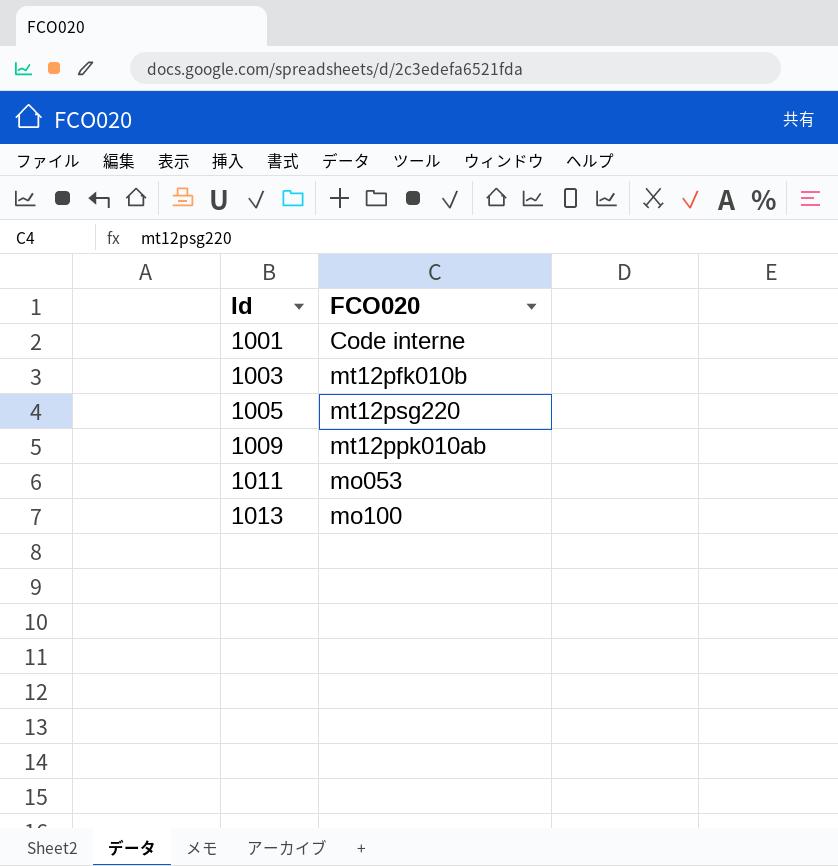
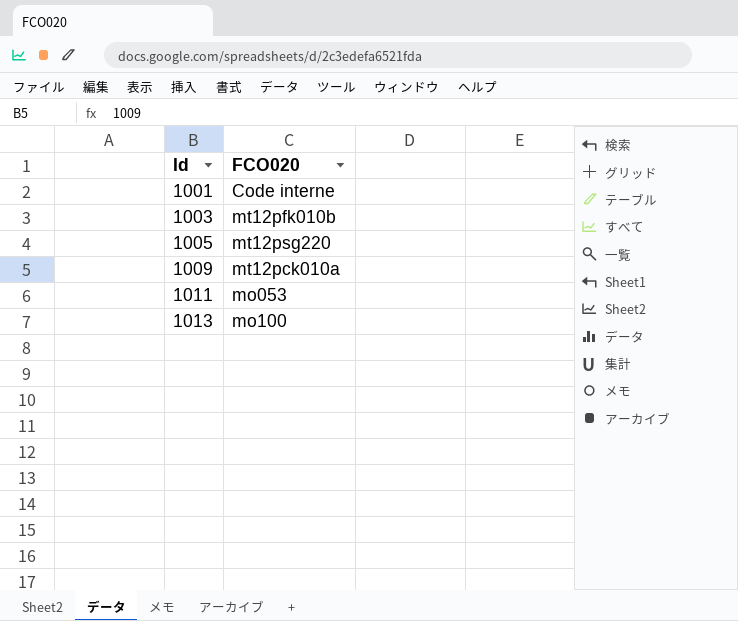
1009 | FCO020: mt12ppk010ab -> mt12pck010a

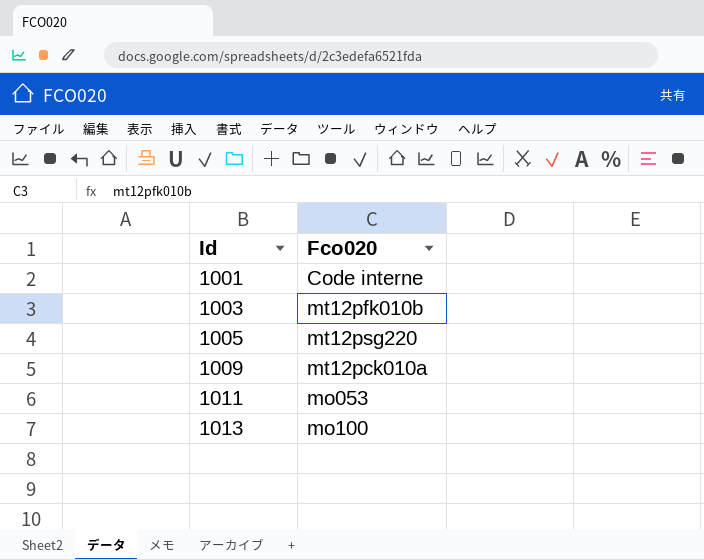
column name: FCO020 -> Fco020

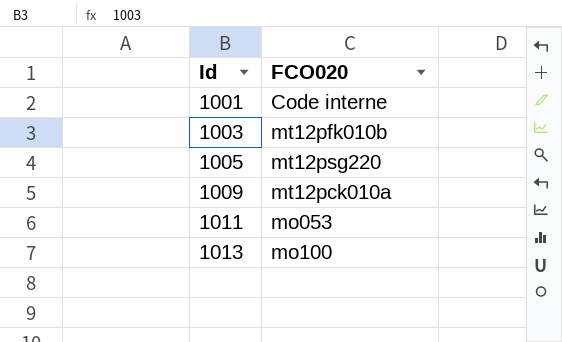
column name: Fco020 -> FCO020

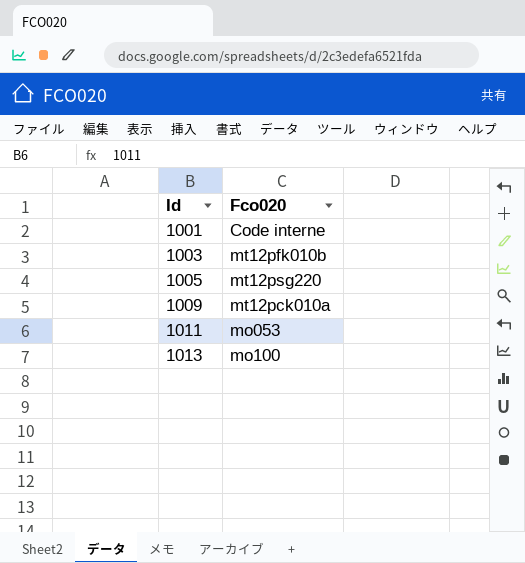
column name: FCO020 -> Fco020

